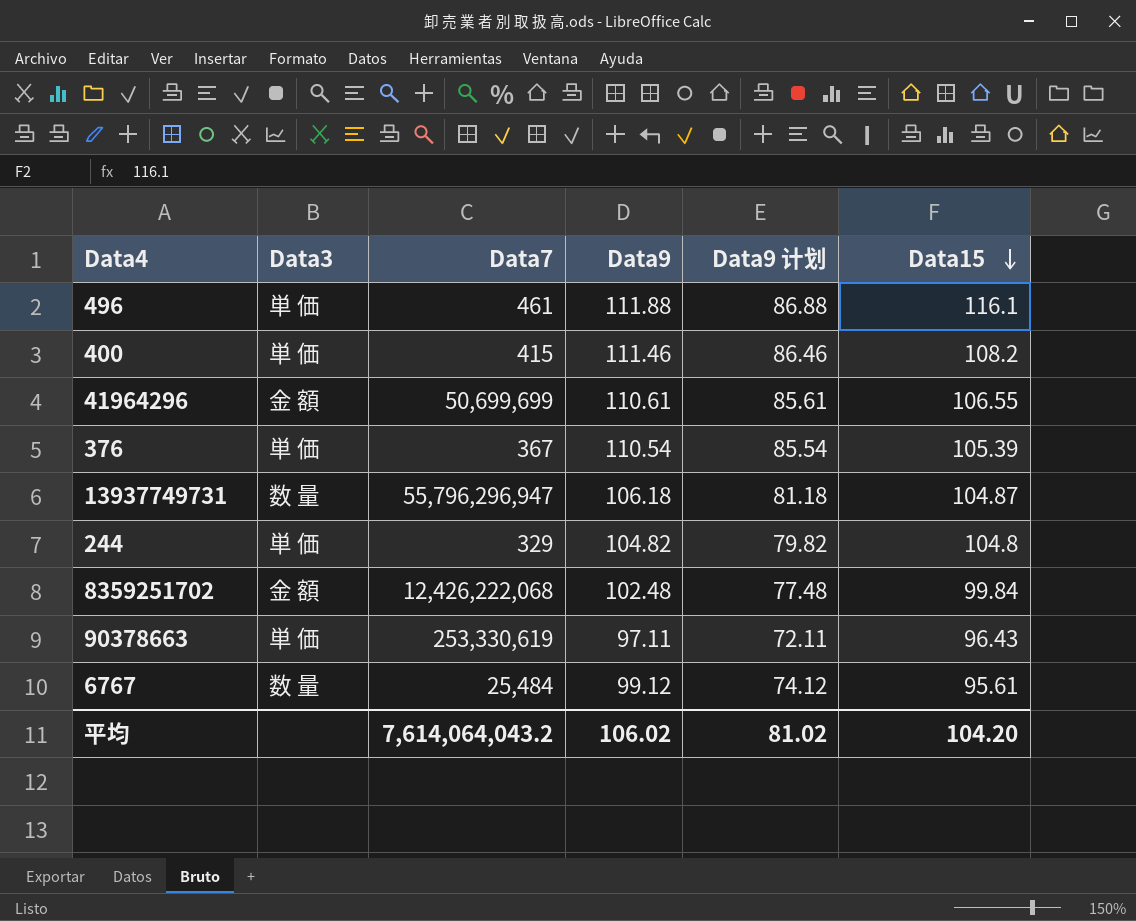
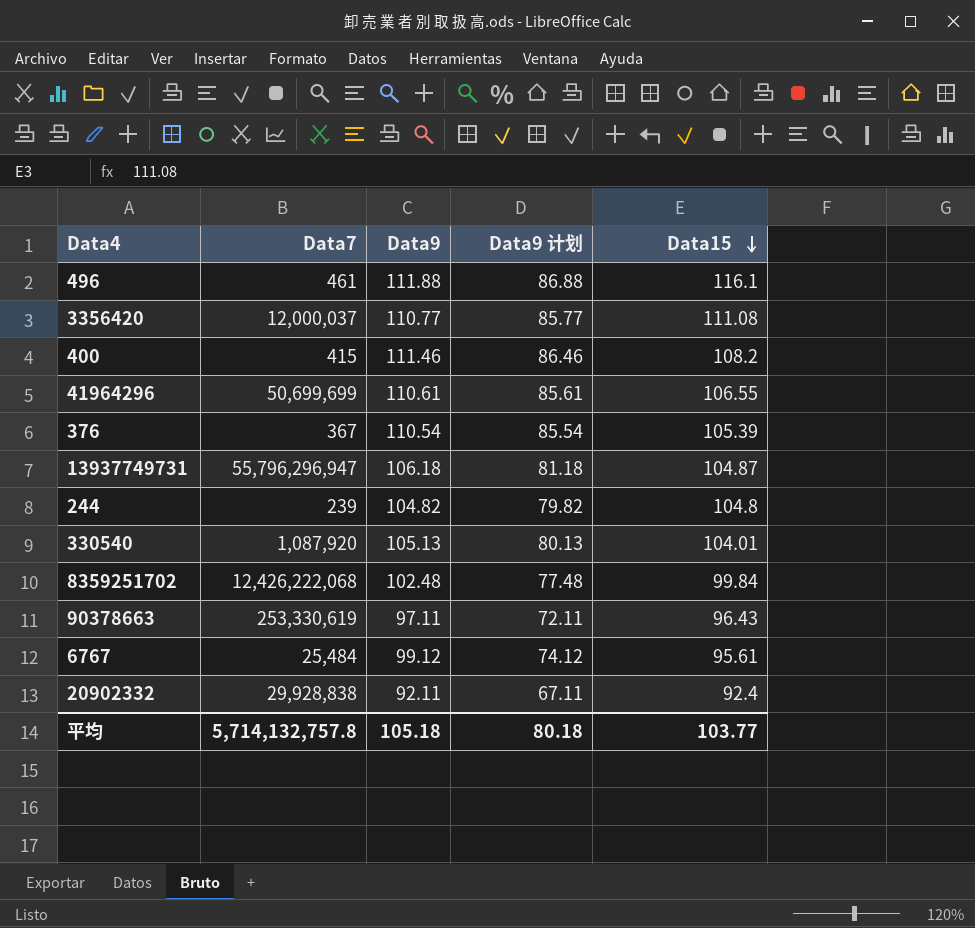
column Data3 | position: 2 -> none
row 3356420: none -> 12,000,037 | 110.77 | 85.77 | 111.08
244 | Data7: 329 -> 239
row 330540: none -> 1,087,920 | 105.13 | 80.13 | 104.01
row 20902332: none -> 29,928,838 | 92.11 | 67.11 | 92.4
平均 | Data7: 7,614,064,043.2 -> 5,714,132,757.8
平均 | Data9: 106.02 -> 105.18
平均 | Data9 计划: 81.02 -> 80.18
平均 | Data15: 104.20 -> 103.77

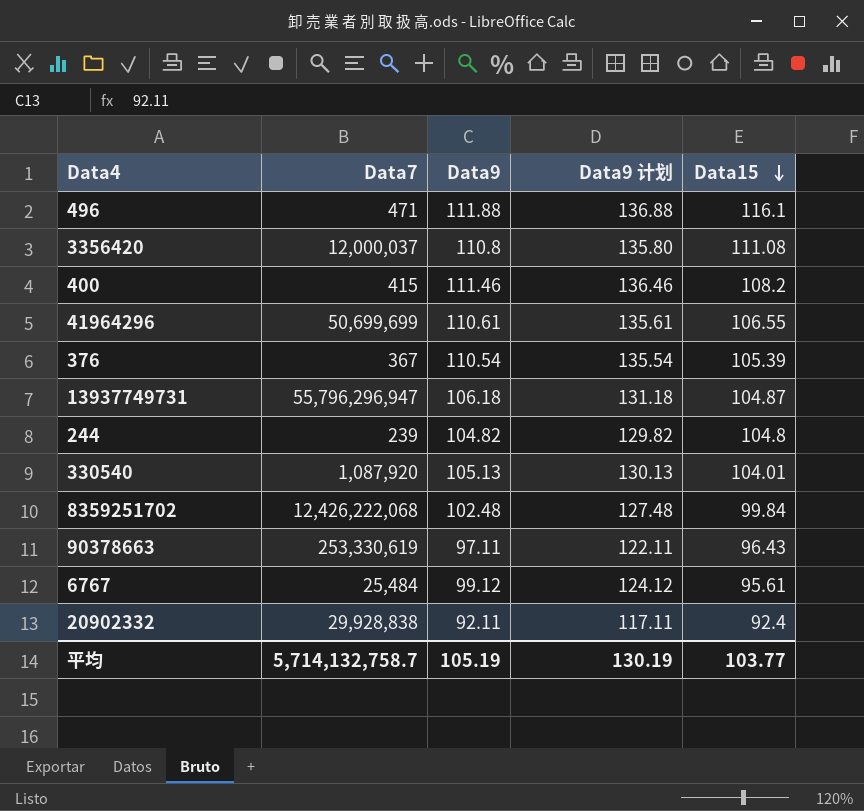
column Data9 计划 | formula: [Data9] - 25 -> [Data9] + 25
496 | Data7: 461 -> 471
3356420 | Data9: 110.77 -> 110.8
平均 | Data7: 5,714,132,757.8 -> 5,714,132,758.7
平均 | Data9: 105.18 -> 105.19
平均 | Data9 计划: 80.18 -> 130.19

